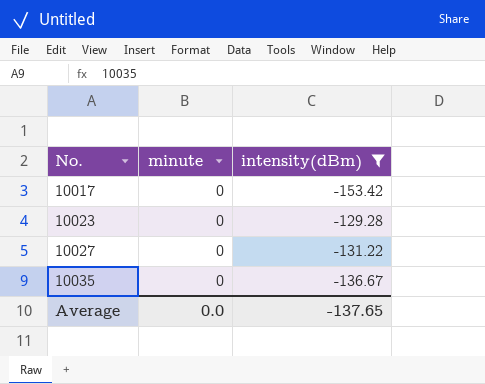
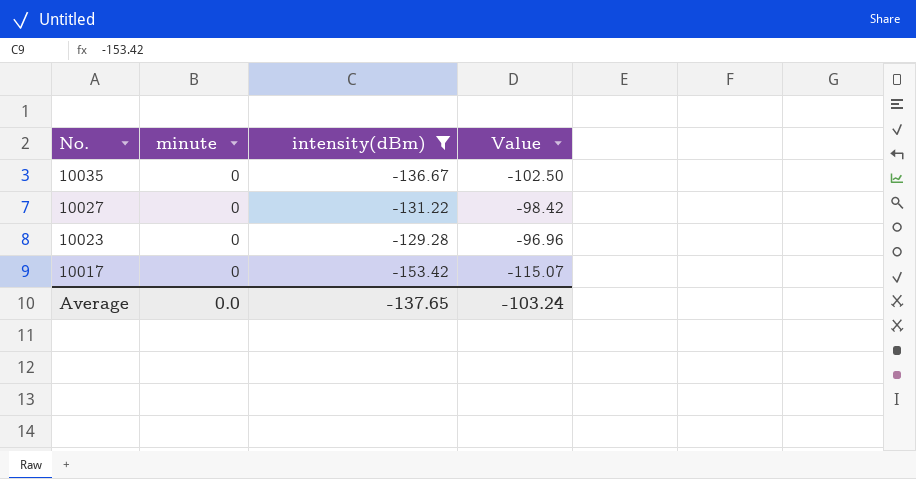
row order: No. ascending -> No. descending
column Value | formula: none -> [intensity(dBm)] * 0.75

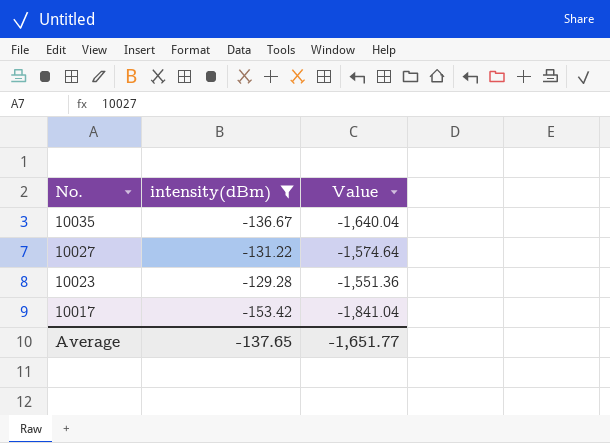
column minute | position: 2 -> none
column Value | formula: [intensity(dBm)] * 0.75 -> [intensity(dBm)] * 12
Average | Value: -103.24 -> -1,651.77

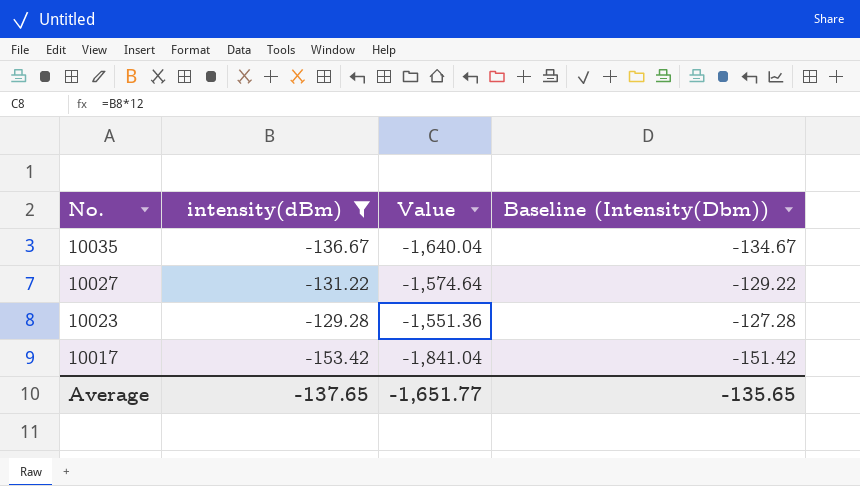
column Baseline (Intensity(Dbm)) | formula: none -> [intensity(dBm)] + 2

